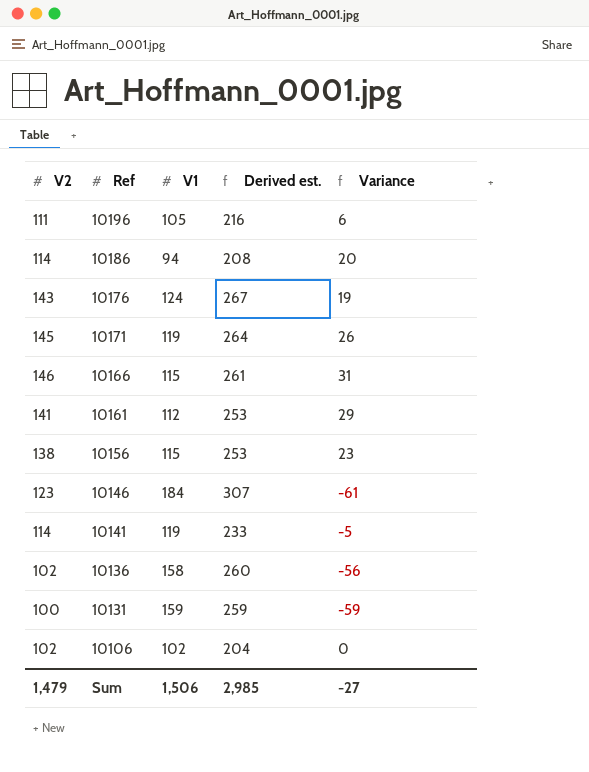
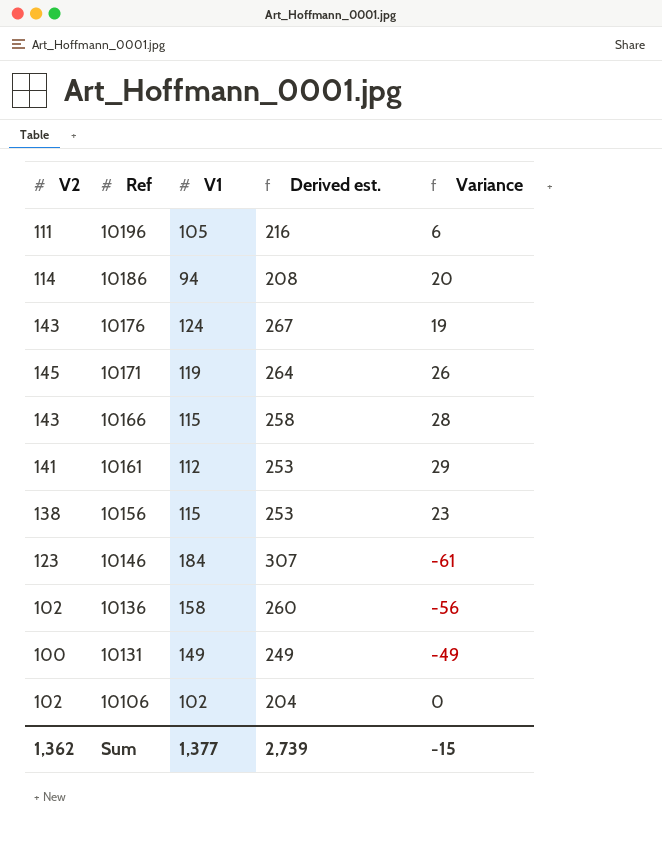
row 10141: 114 | 119 | 233 | -5 -> none
10166 | V2: 146 -> 143
10166 | Derived est.: 261 -> 258
10166 | Variance: 31 -> 28
10131 | V1: 159 -> 149
10131 | Derived est.: 259 -> 249
10131 | Variance: -59 -> -49
Sum | V2: 1,479 -> 1,362
Sum | V1: 1,506 -> 1,377
Sum | Derived est.: 2,985 -> 2,739
Sum | Variance: -27 -> -15

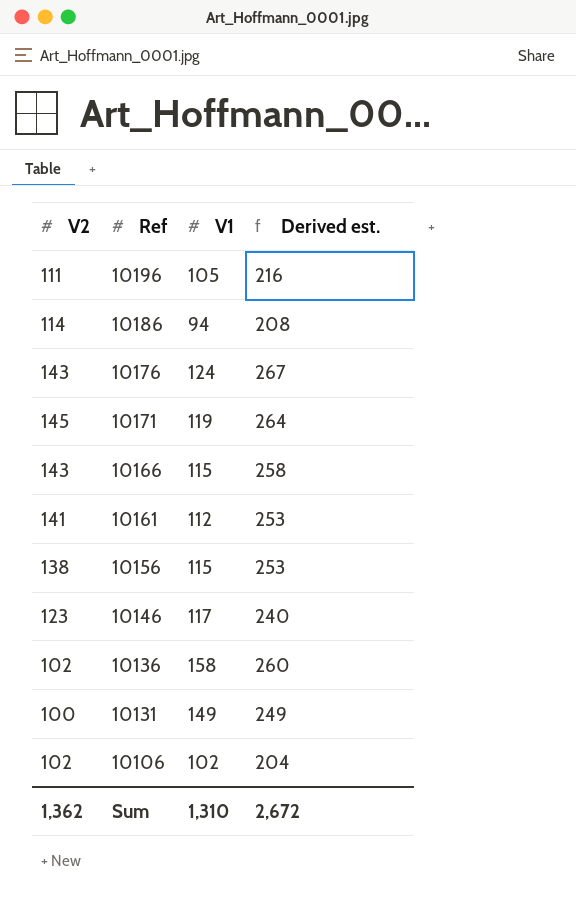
column Variance | formula: [V2] - [V1] -> none
10146 | V1: 184 -> 117
10146 | Derived est.: 307 -> 240
Sum | V1: 1,377 -> 1,310
Sum | Derived est.: 2,739 -> 2,672

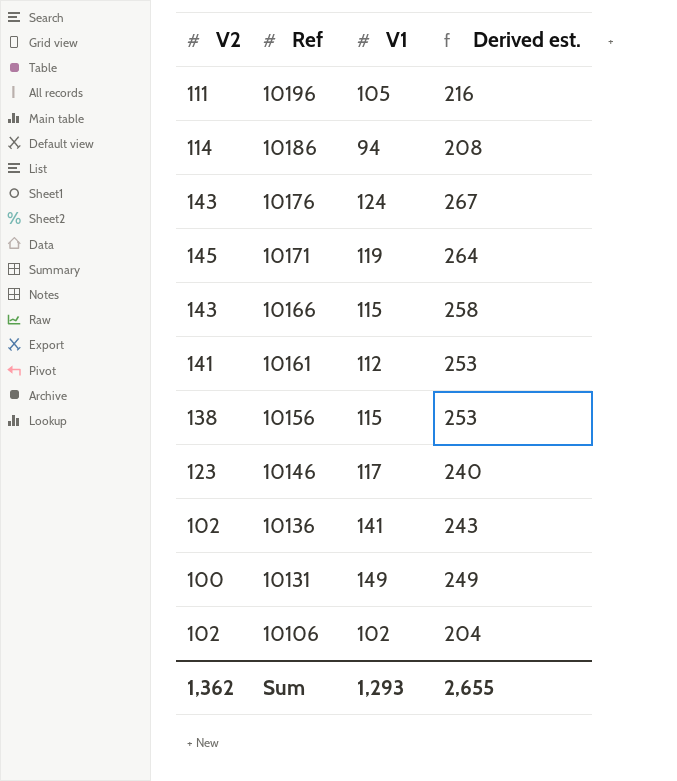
10136 | V1: 158 -> 141
10136 | Derived est.: 260 -> 243
Sum | V1: 1,310 -> 1,293
Sum | Derived est.: 2,672 -> 2,655

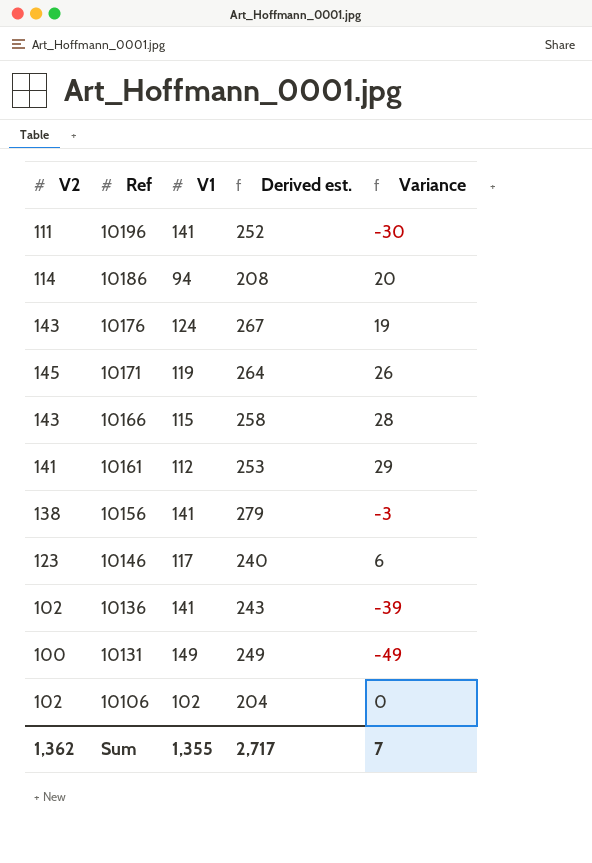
column Variance | formula: none -> [V2] - [V1]
10196 | V1: 105 -> 141
10196 | Derived est.: 216 -> 252
10156 | V1: 115 -> 141
10156 | Derived est.: 253 -> 279
Sum | V1: 1,293 -> 1,355
Sum | Derived est.: 2,655 -> 2,717

